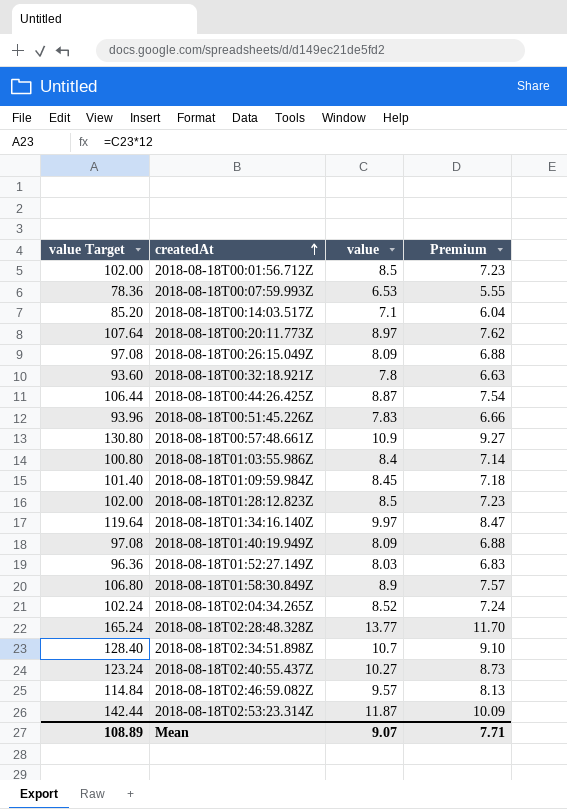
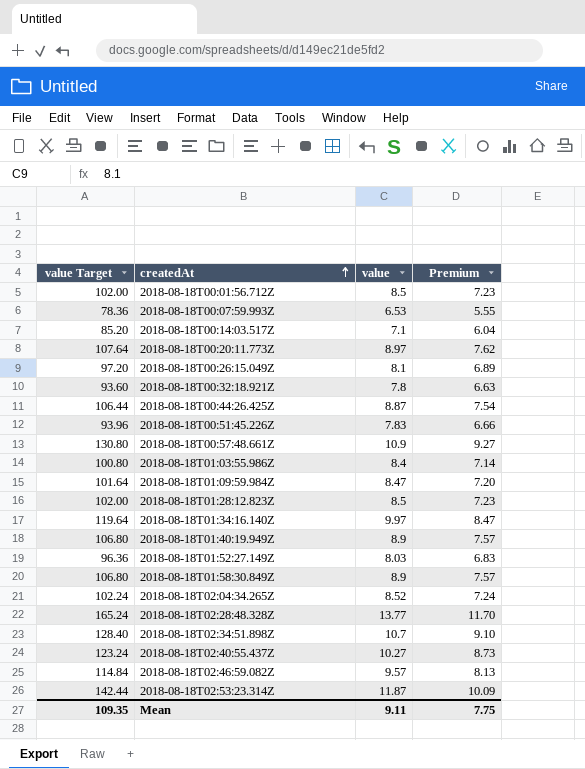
2018-08-18T00:26:15.049Z | value Target: 97.08 -> 97.20
2018-08-18T00:26:15.049Z | value: 8.09 -> 8.1
2018-08-18T00:26:15.049Z | Premium: 6.88 -> 6.89
2018-08-18T01:09:59.984Z | value Target: 101.40 -> 101.64
2018-08-18T01:09:59.984Z | value: 8.45 -> 8.47
2018-08-18T01:09:59.984Z | Premium: 7.18 -> 7.20
2018-08-18T01:40:19.949Z | value Target: 97.08 -> 106.80
2018-08-18T01:40:19.949Z | value: 8.09 -> 8.9
2018-08-18T01:40:19.949Z | Premium: 6.88 -> 7.57
Mean | value Target: 108.89 -> 109.35
Mean | value: 9.07 -> 9.11
Mean | Premium: 7.71 -> 7.75

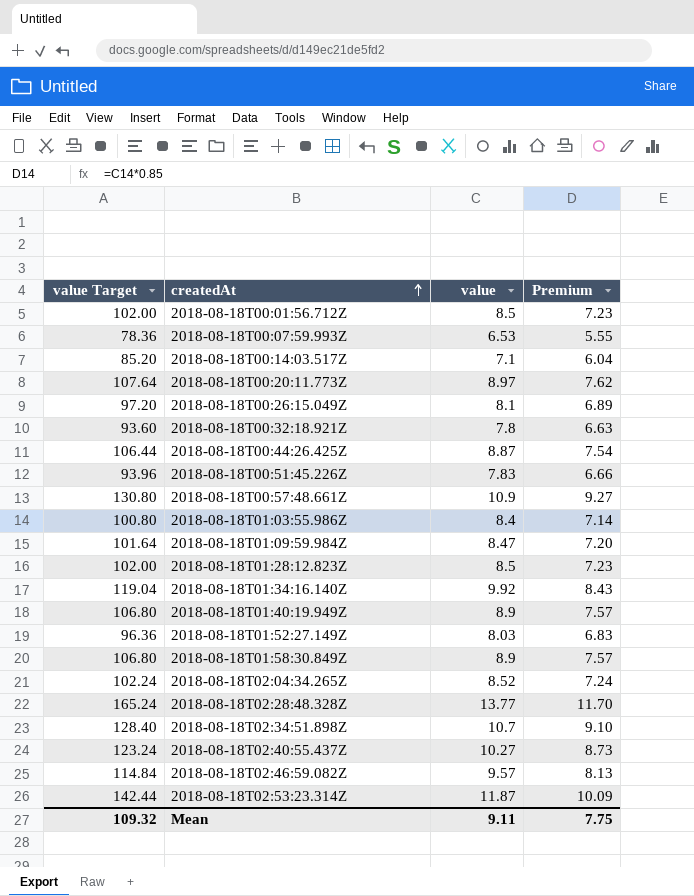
2018-08-18T01:34:16.140Z | value Target: 119.64 -> 119.04
2018-08-18T01:34:16.140Z | value: 9.97 -> 9.92
2018-08-18T01:34:16.140Z | Premium: 8.47 -> 8.43
Mean | value Target: 109.35 -> 109.32

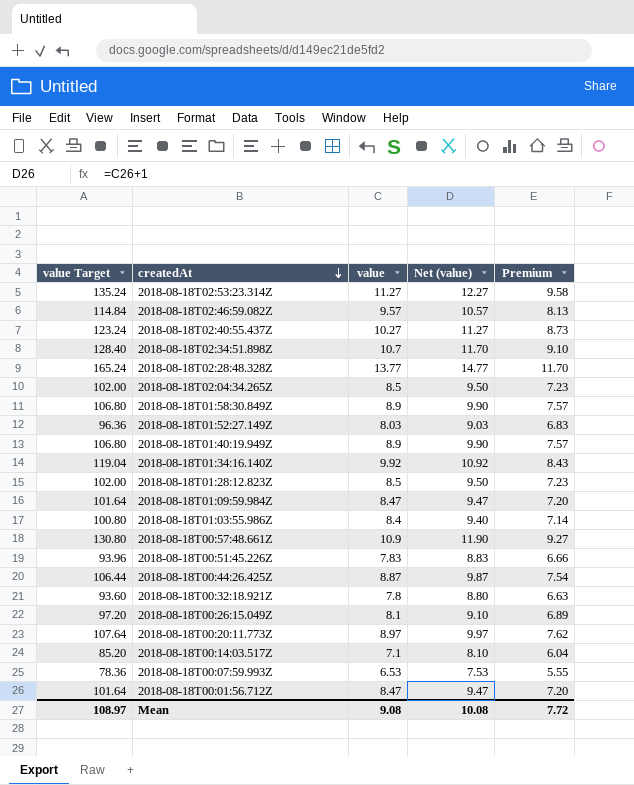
row order: createdAt ascending -> createdAt descending
column Net (value) | formula: none -> [value] + 1
2018-08-18T02:53:23.314Z | value Target: 142.44 -> 135.24
2018-08-18T02:53:23.314Z | value: 11.87 -> 11.27
2018-08-18T02:53:23.314Z | Premium: 10.09 -> 9.58
2018-08-18T02:04:34.265Z | value Target: 102.24 -> 102.00
2018-08-18T02:04:34.265Z | value: 8.52 -> 8.5
2018-08-18T02:04:34.265Z | Premium: 7.24 -> 7.23
2018-08-18T00:01:56.712Z | value Target: 102.00 -> 101.64
2018-08-18T00:01:56.712Z | value: 8.5 -> 8.47
2018-08-18T00:01:56.712Z | Premium: 7.23 -> 7.20
Mean | value Target: 109.32 -> 108.97
Mean | value: 9.11 -> 9.08
Mean | Premium: 7.75 -> 7.72

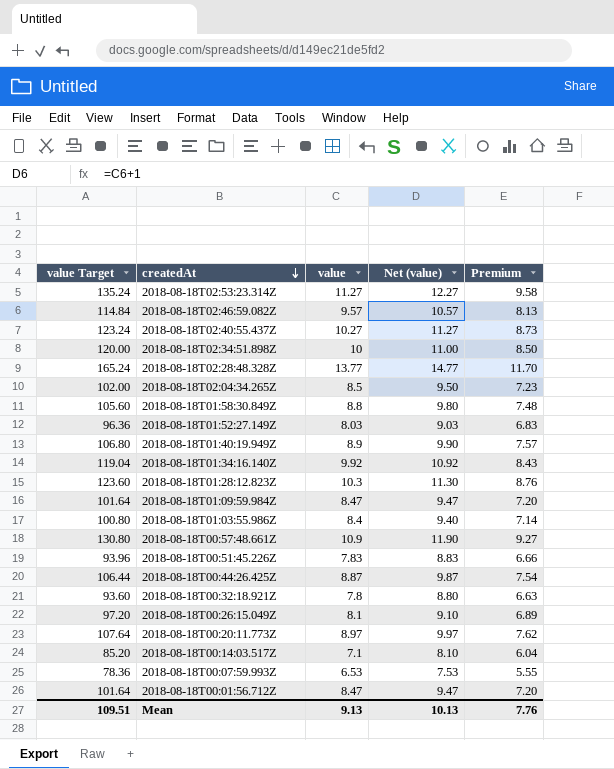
2018-08-18T02:34:51.898Z | value Target: 128.40 -> 120.00
2018-08-18T02:34:51.898Z | value: 10.7 -> 10
2018-08-18T02:34:51.898Z | Net (value): 11.70 -> 11.00
2018-08-18T02:34:51.898Z | Premium: 9.10 -> 8.50
2018-08-18T01:58:30.849Z | value Target: 106.80 -> 105.60
2018-08-18T01:58:30.849Z | value: 8.9 -> 8.8
2018-08-18T01:58:30.849Z | Net (value): 9.90 -> 9.80
2018-08-18T01:58:30.849Z | Premium: 7.57 -> 7.48
2018-08-18T01:28:12.823Z | value Target: 102.00 -> 123.60
2018-08-18T01:28:12.823Z | value: 8.5 -> 10.3
2018-08-18T01:28:12.823Z | Net (value): 9.50 -> 11.30
2018-08-18T01:28:12.823Z | Premium: 7.23 -> 8.76
Mean | value Target: 108.97 -> 109.51
Mean | value: 9.08 -> 9.13
Mean | Net (value): 10.08 -> 10.13
Mean | Premium: 7.72 -> 7.76

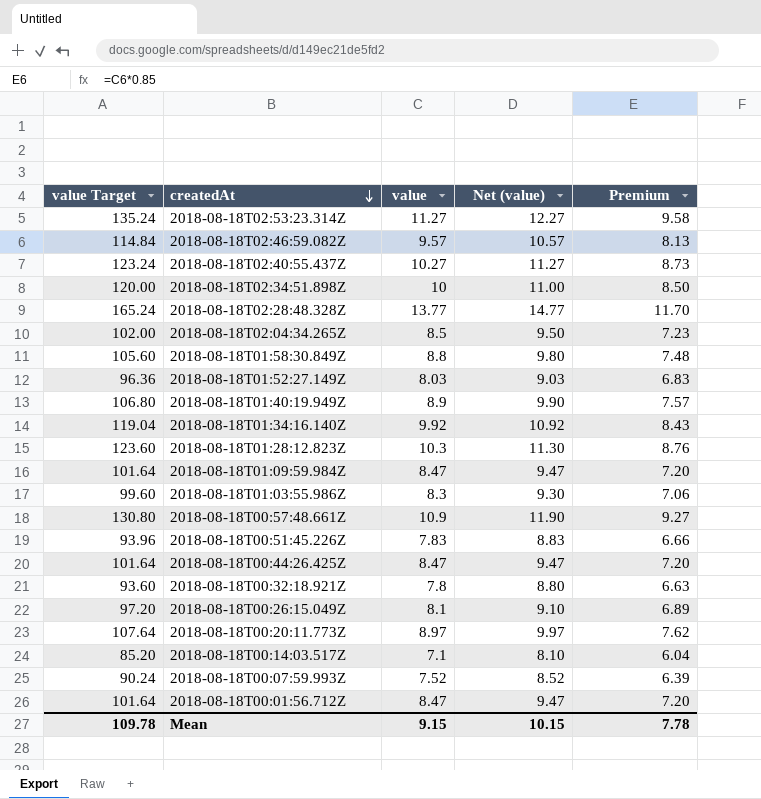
2018-08-18T01:03:55.986Z | value Target: 100.80 -> 99.60
2018-08-18T01:03:55.986Z | value: 8.4 -> 8.3
2018-08-18T01:03:55.986Z | Net (value): 9.40 -> 9.30
2018-08-18T01:03:55.986Z | Premium: 7.14 -> 7.06
2018-08-18T00:44:26.425Z | value Target: 106.44 -> 101.64
2018-08-18T00:44:26.425Z | value: 8.87 -> 8.47
2018-08-18T00:44:26.425Z | Net (value): 9.87 -> 9.47
2018-08-18T00:44:26.425Z | Premium: 7.54 -> 7.20
2018-08-18T00:07:59.993Z | value Target: 78.36 -> 90.24
2018-08-18T00:07:59.993Z | value: 6.53 -> 7.52
2018-08-18T00:07:59.993Z | Net (value): 7.53 -> 8.52
2018-08-18T00:07:59.993Z | Premium: 5.55 -> 6.39
Mean | value Target: 109.51 -> 109.78
Mean | value: 9.13 -> 9.15
Mean | Net (value): 10.13 -> 10.15
Mean | Premium: 7.76 -> 7.78

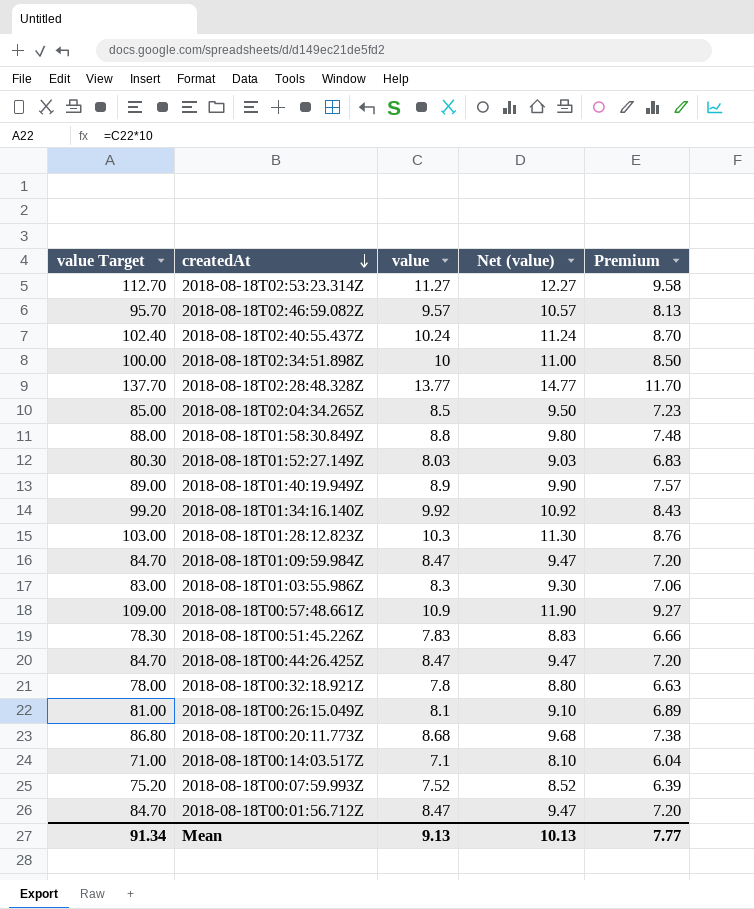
column value Target | formula: [value] * 12 -> [value] * 10
2018-08-18T02:40:55.437Z | value: 10.27 -> 10.24
2018-08-18T02:40:55.437Z | Net (value): 11.27 -> 11.24
2018-08-18T02:40:55.437Z | Premium: 8.73 -> 8.70
2018-08-18T00:20:11.773Z | value: 8.97 -> 8.68
2018-08-18T00:20:11.773Z | Net (value): 9.97 -> 9.68
2018-08-18T00:20:11.773Z | Premium: 7.62 -> 7.38
Mean | value Target: 109.78 -> 91.34
Mean | value: 9.15 -> 9.13
Mean | Net (value): 10.15 -> 10.13
Mean | Premium: 7.78 -> 7.77

